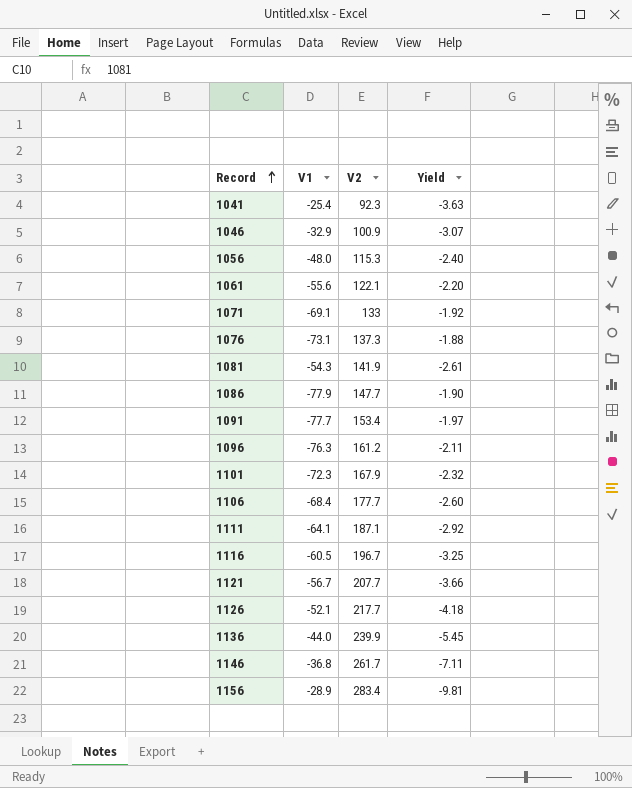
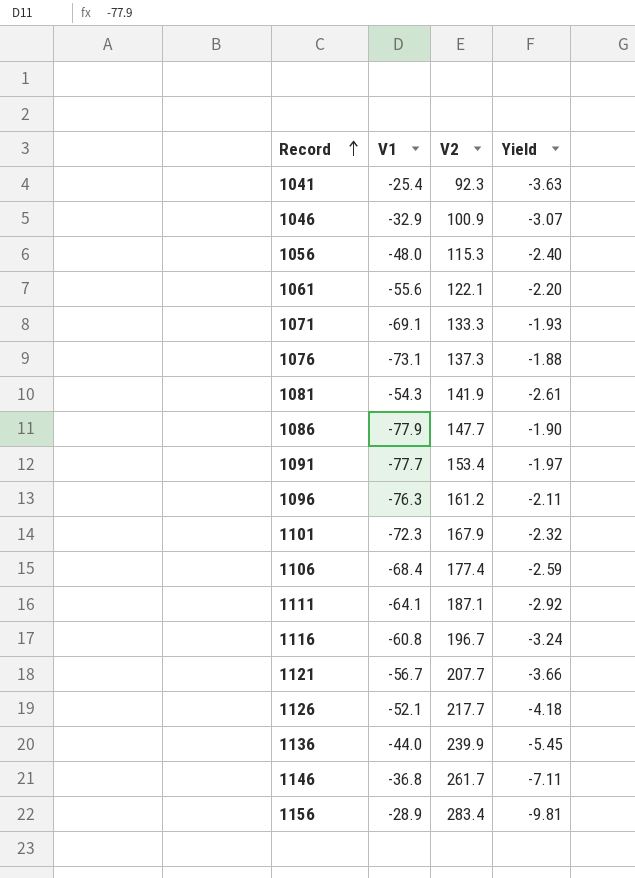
1071 | V2: 133 -> 133.3
1071 | Yield: -1.92 -> -1.93
1106 | V2: 177.7 -> 177.4
1106 | Yield: -2.60 -> -2.59
1116 | V1: -60.5 -> -60.8
1116 | Yield: -3.25 -> -3.24

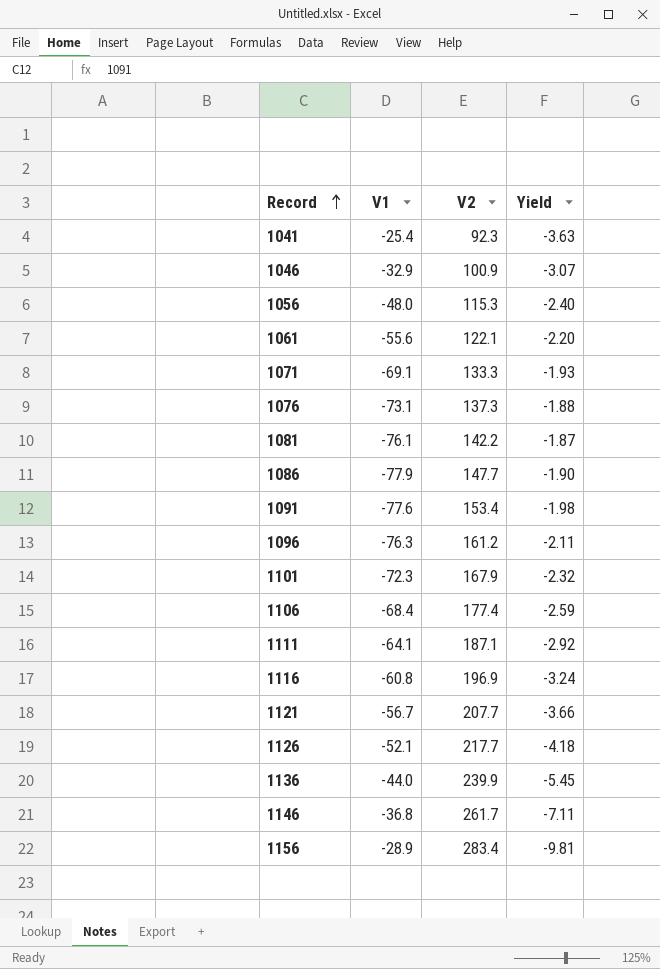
1081 | V1: -54.3 -> -76.1
1081 | V2: 141.9 -> 142.2
1081 | Yield: -2.61 -> -1.87
1091 | V1: -77.7 -> -77.6
1091 | Yield: -1.97 -> -1.98
1116 | V2: 196.7 -> 196.9

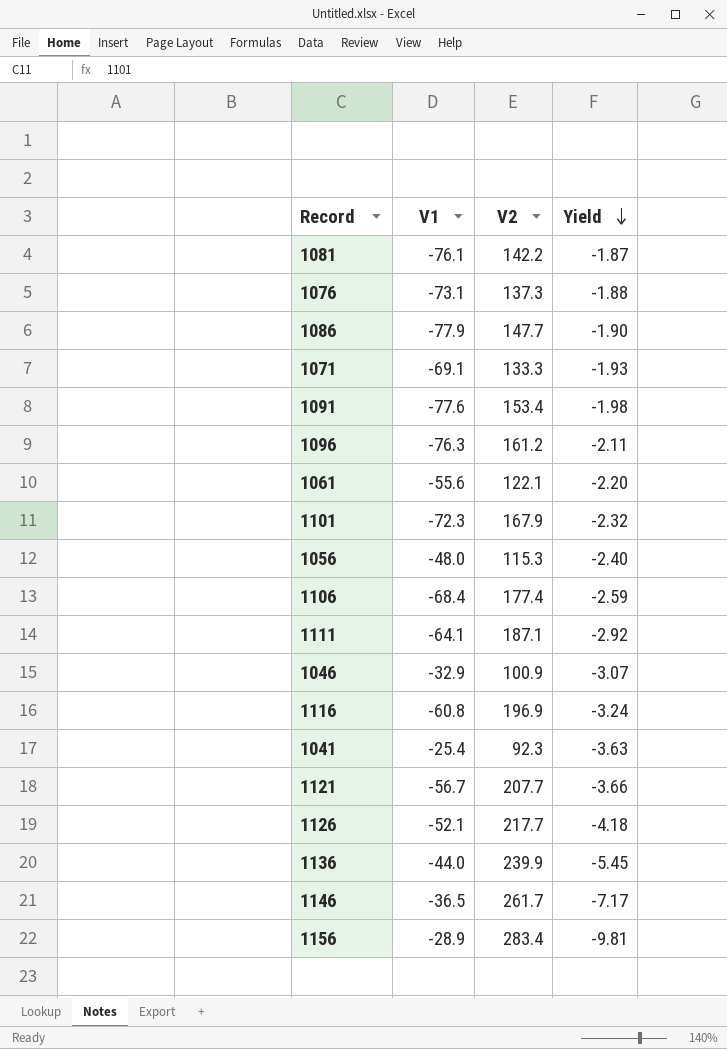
row order: Record ascending -> Yield descending
1146 | V1: -36.8 -> -36.5
1146 | Yield: -7.11 -> -7.17

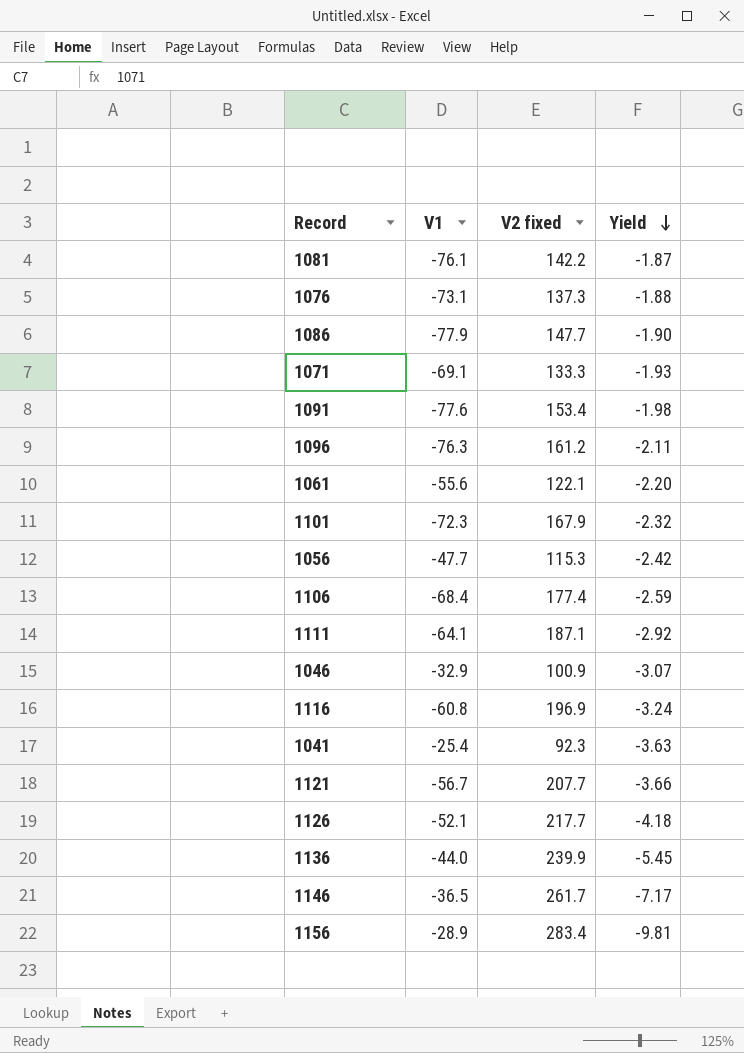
column name: V2 -> V2 fixed
1056 | V1: -48.0 -> -47.7
1056 | Yield: -2.40 -> -2.42

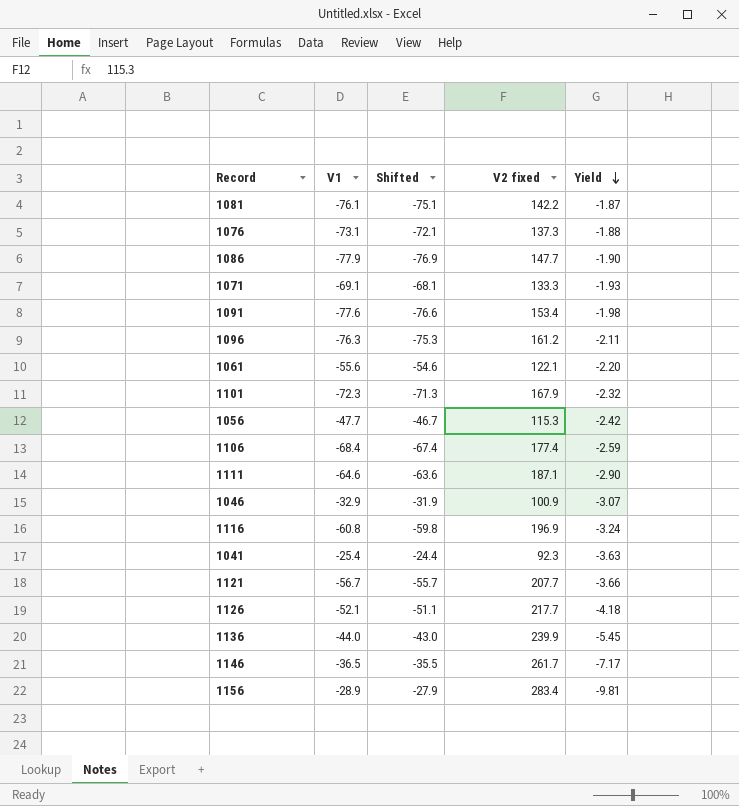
column Shifted | formula: none -> [V1] + 1
1111 | V1: -64.1 -> -64.6
1111 | Yield: -2.92 -> -2.90

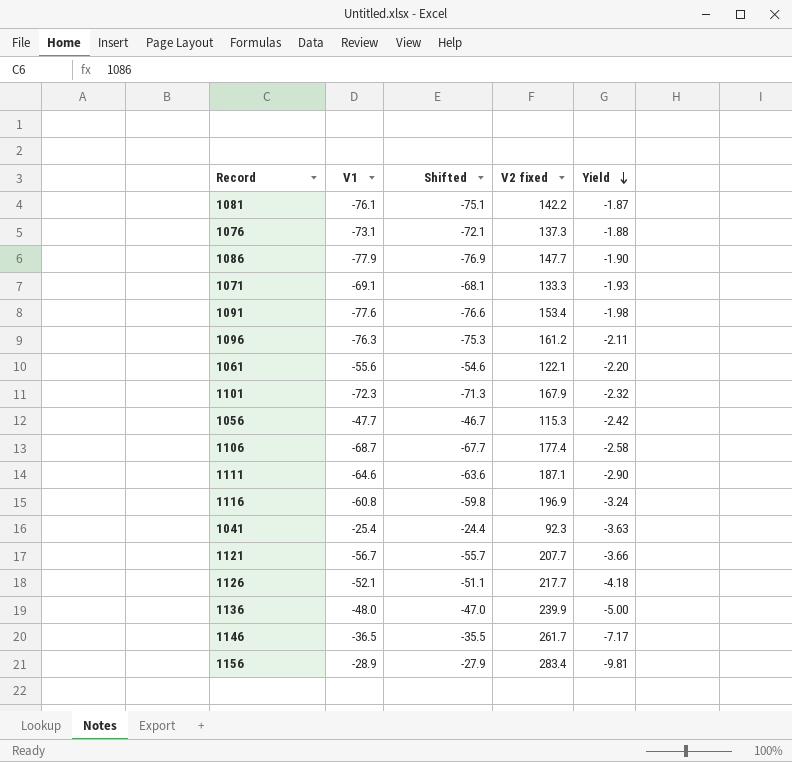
row 1046: -32.9 | -31.9 | 100.9 | -3.07 -> none
1106 | V1: -68.4 -> -68.7
1106 | Shifted: -67.4 -> -67.7
1106 | Yield: -2.59 -> -2.58
1136 | V1: -44.0 -> -48.0
1136 | Shifted: -43.0 -> -47.0
1136 | Yield: -5.45 -> -5.00

